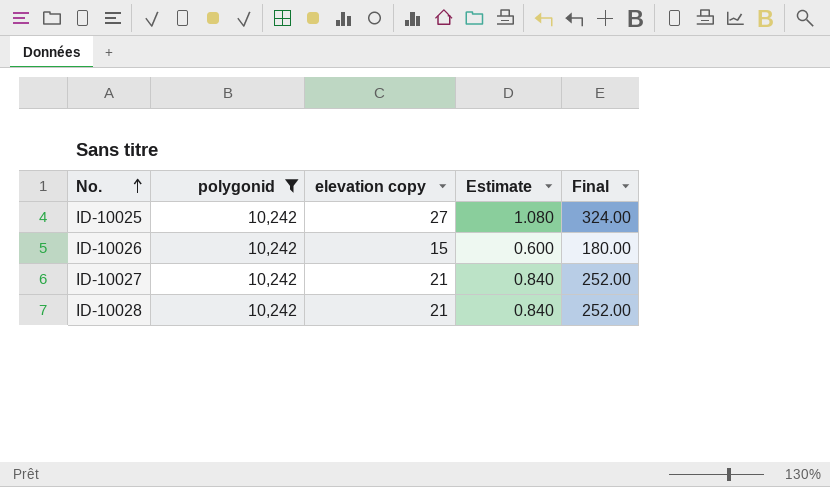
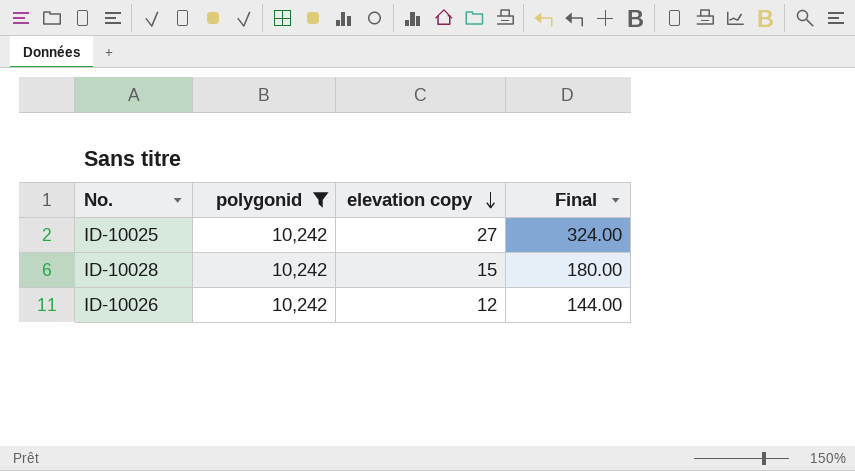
row order: No. ascending -> elevation copy descending
column Estimate | formula: [elevation copy] * 0.04 -> none
row ID-10027: 10,242 | 21 | 0.840 | 252.00 -> none
ID-10028 | elevation copy: 21 -> 15
ID-10028 | Final: 252.00 -> 180.00
ID-10026 | elevation copy: 15 -> 12
ID-10026 | Final: 180.00 -> 144.00

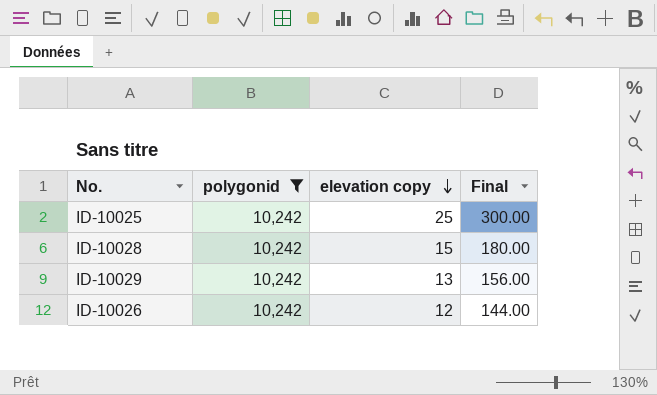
ID-10025 | elevation copy: 27 -> 25
ID-10025 | Final: 324.00 -> 300.00
row ID-10029: none -> 10,242 | 13 | 156.00

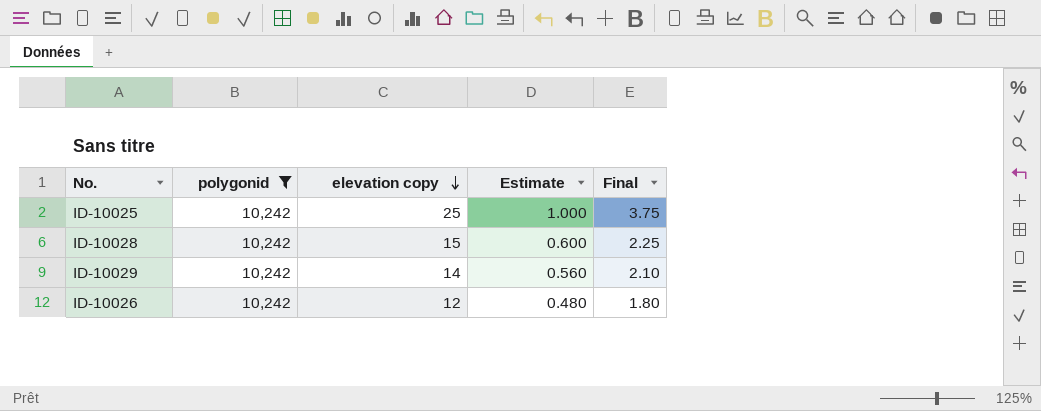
column Estimate | formula: none -> [elevation copy] * 0.04
column Final | formula: [elevation copy] * 12 -> [elevation copy] * 0.15
ID-10029 | elevation copy: 13 -> 14

